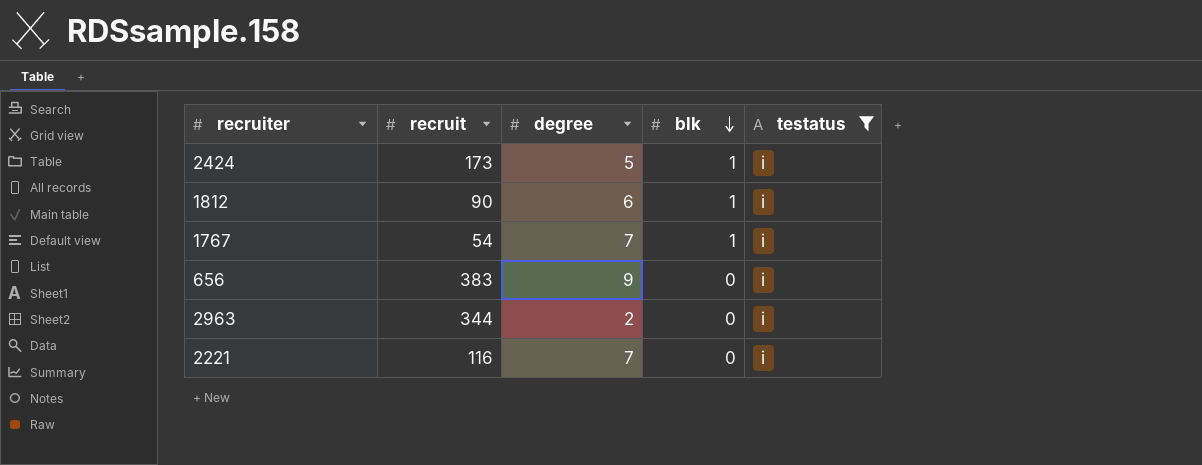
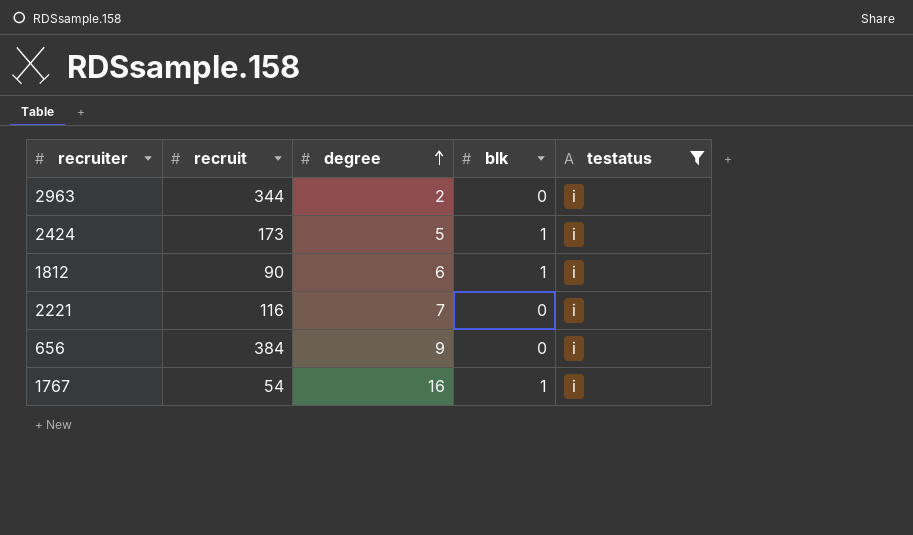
row order: blk descending -> degree ascending
656 | recruit: 383 -> 384
1767 | degree: 7 -> 16

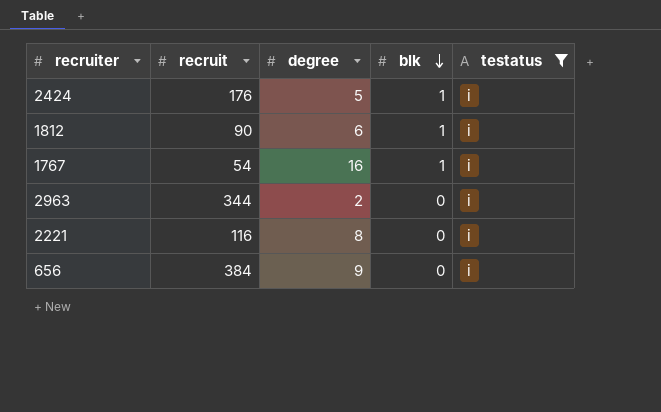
row order: degree ascending -> blk descending
2424 | recruit: 173 -> 176
2221 | degree: 7 -> 8

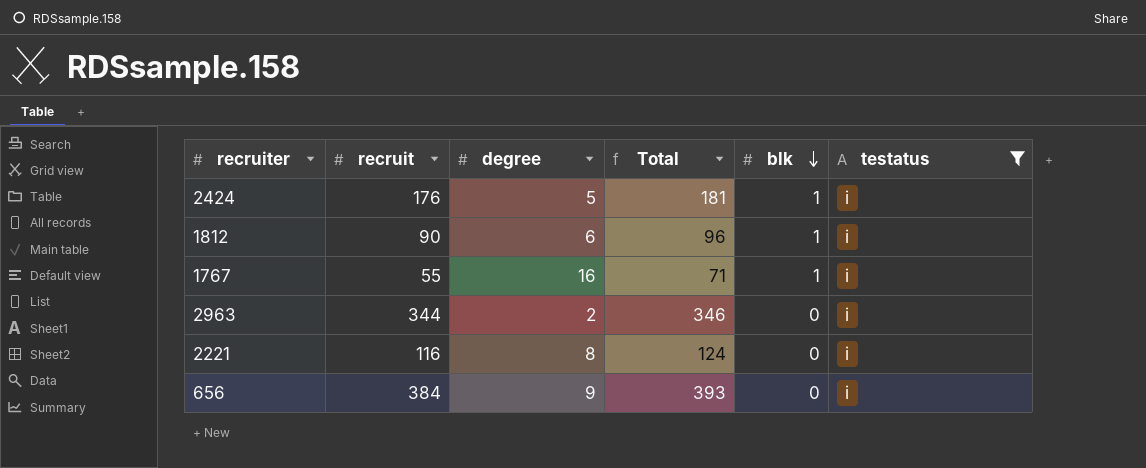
column Total | formula: none -> [recruit] + [degree]
1767 | recruit: 54 -> 55

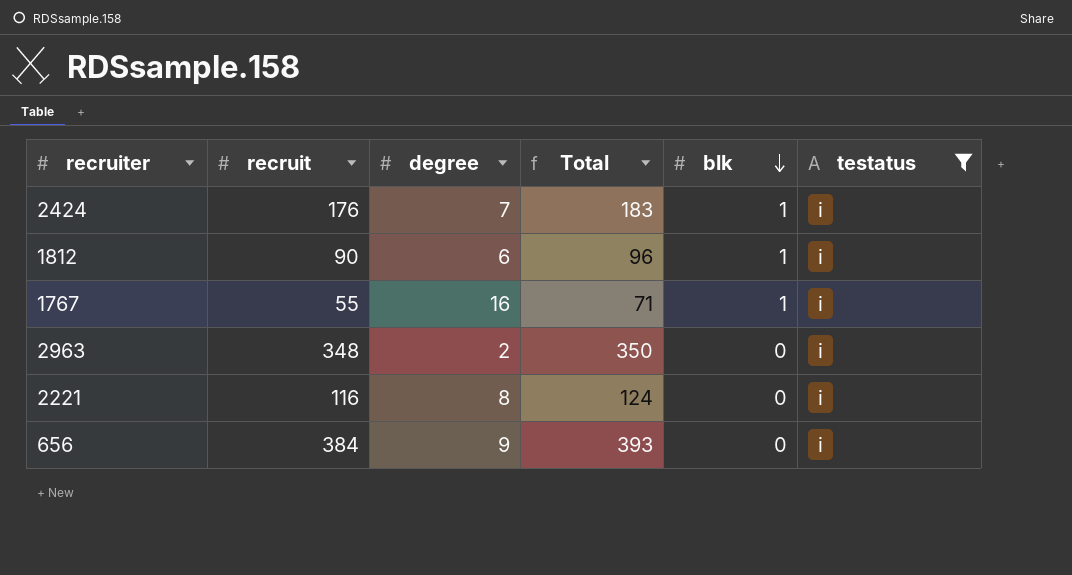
2424 | degree: 5 -> 7
2424 | Total: 181 -> 183
2963 | recruit: 344 -> 348
2963 | Total: 346 -> 350

